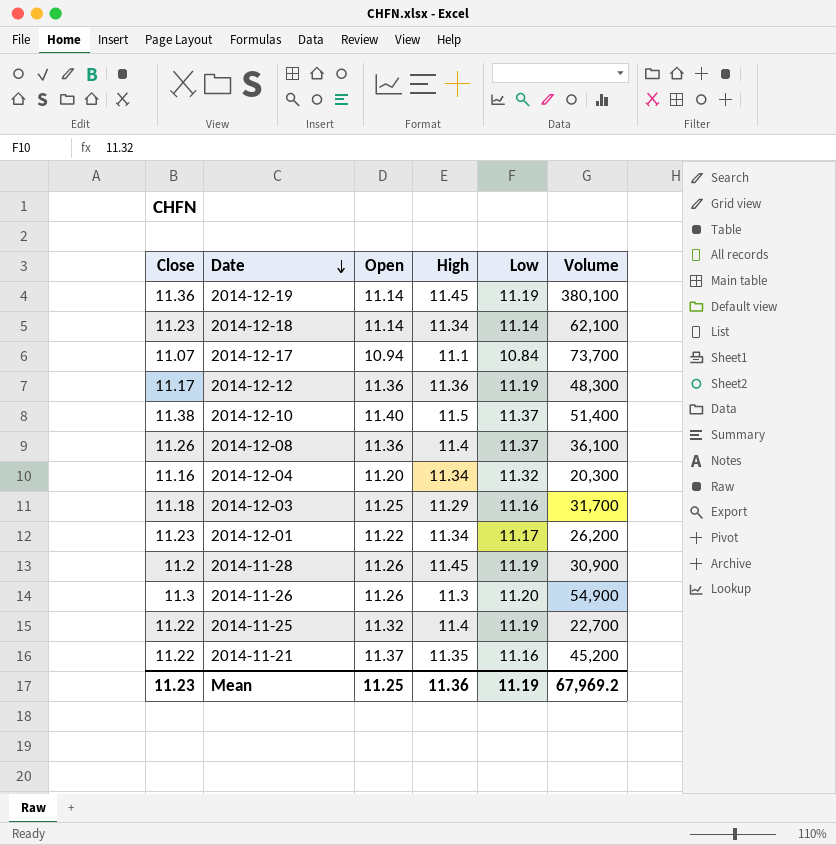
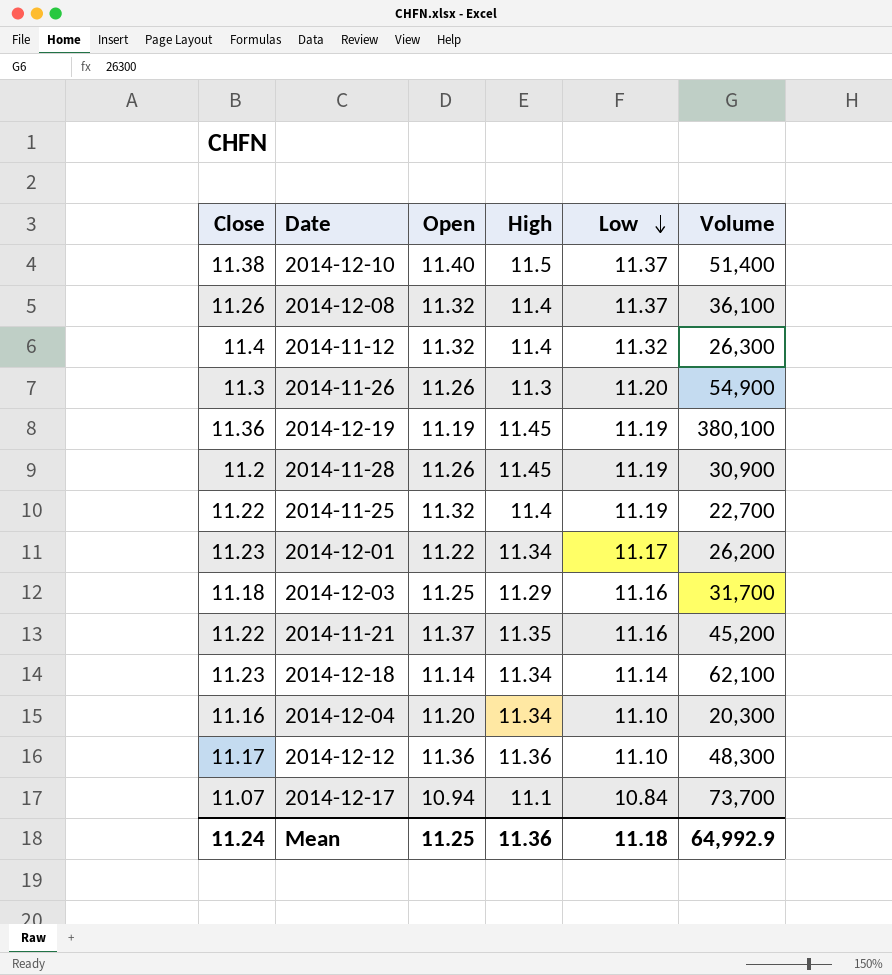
row order: Date descending -> Low descending
2014-12-08 | Open: 11.36 -> 11.32
row 2014-11-12: none -> 11.4 | 11.32 | 11.4 | 11.32 | 26,300
2014-12-19 | Open: 11.14 -> 11.19
2014-12-04 | Low: 11.32 -> 11.10
2014-12-12 | Low: 11.19 -> 11.10
Mean | Close: 11.23 -> 11.24
Mean | Low: 11.19 -> 11.18
Mean | Volume: 67,969.2 -> 64,992.9

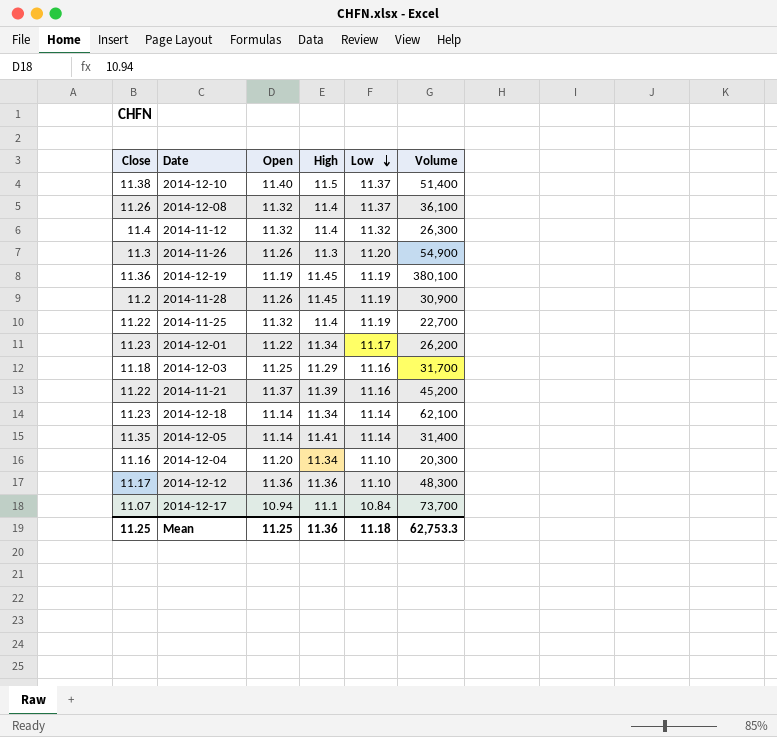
2014-11-21 | High: 11.35 -> 11.39
row 2014-12-05: none -> 11.35 | 11.14 | 11.41 | 11.14 | 31,400
Mean | Close: 11.24 -> 11.25
Mean | Volume: 64,992.9 -> 62,753.3

